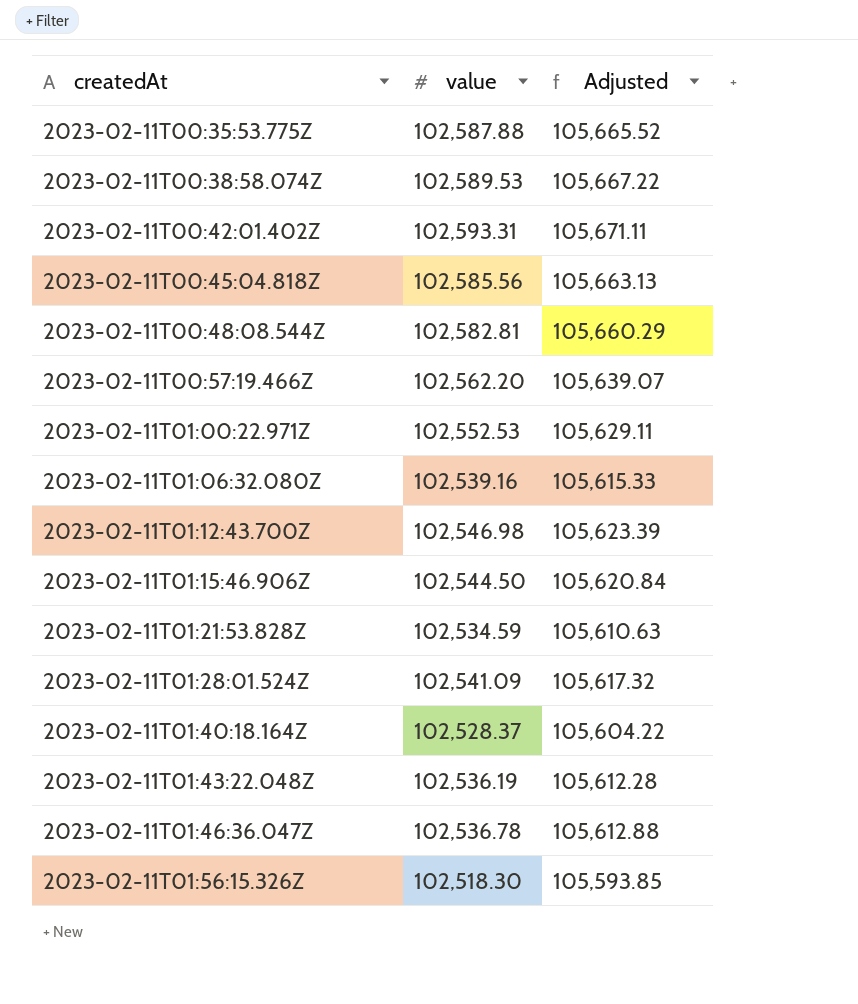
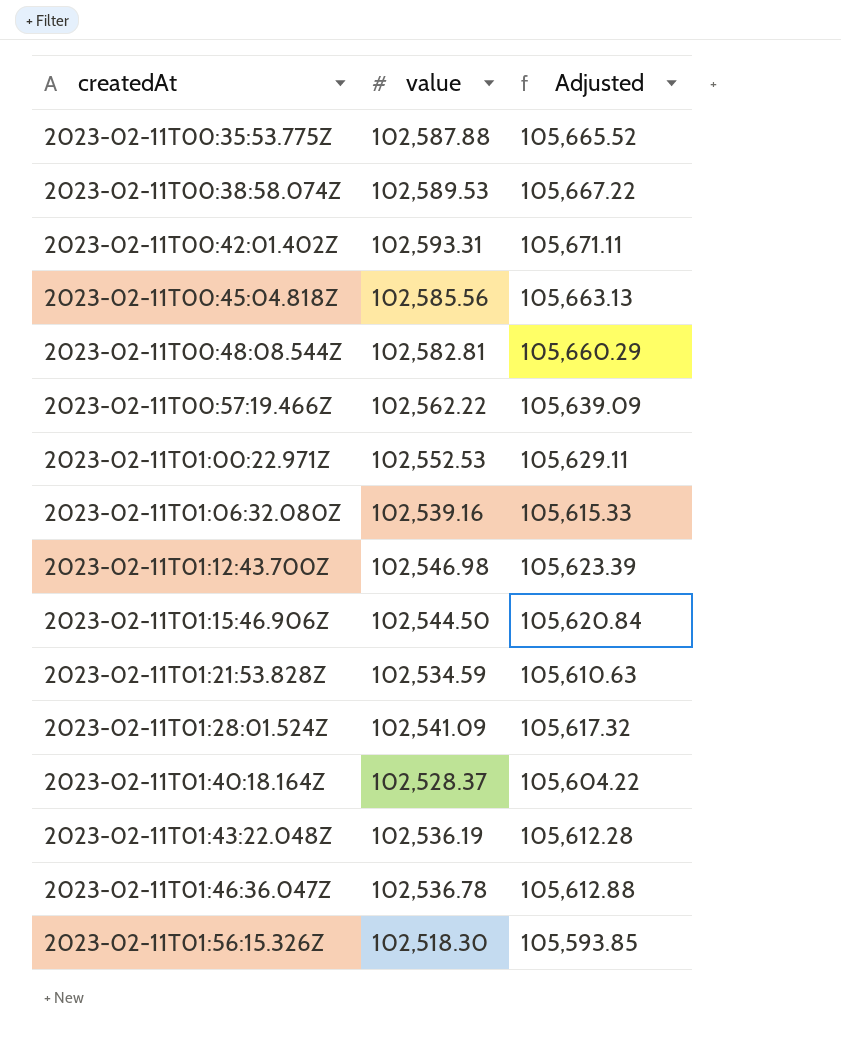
2023-02-11T00:57:19.466Z | value: 102,562.20 -> 102,562.22
2023-02-11T00:57:19.466Z | Adjusted: 105,639.07 -> 105,639.09

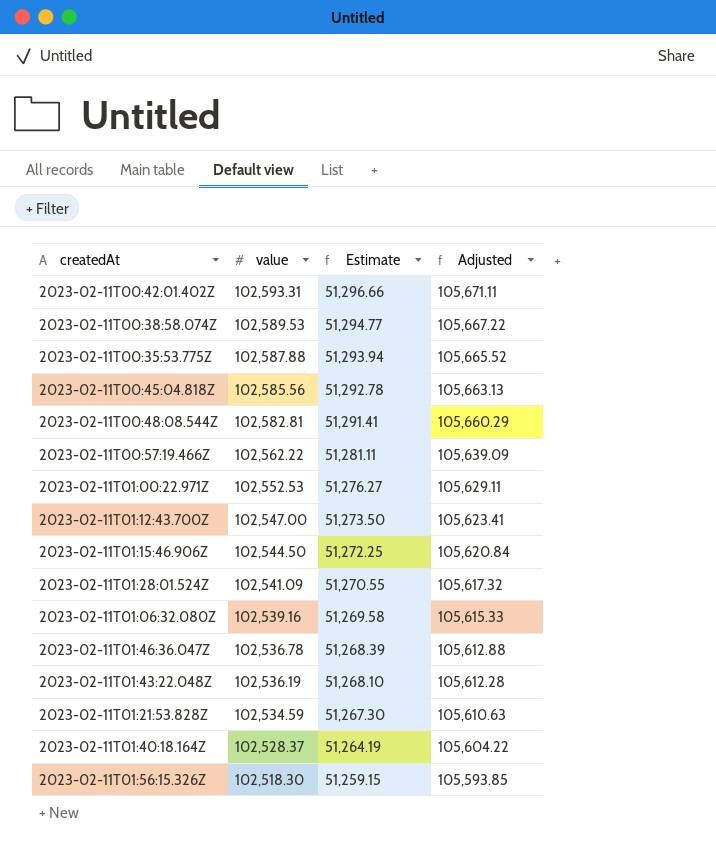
row order: createdAt ascending -> value descending
column Estimate | formula: none -> [value] * 0.5
2023-02-11T01:12:43.700Z | value: 102,546.98 -> 102,547.00
2023-02-11T01:12:43.700Z | Adjusted: 105,623.39 -> 105,623.41

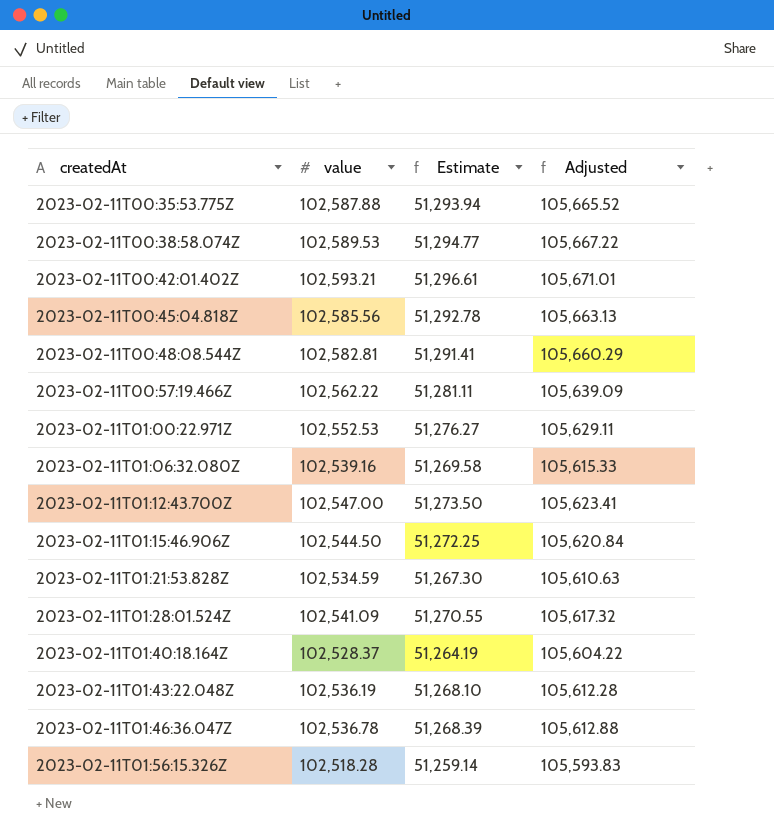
row order: value descending -> createdAt ascending
2023-02-11T00:42:01.402Z | value: 102,593.31 -> 102,593.21
2023-02-11T00:42:01.402Z | Estimate: 51,296.66 -> 51,296.61
2023-02-11T00:42:01.402Z | Adjusted: 105,671.11 -> 105,671.01
2023-02-11T01:56:15.326Z | value: 102,518.30 -> 102,518.28
2023-02-11T01:56:15.326Z | Estimate: 51,259.15 -> 51,259.14
2023-02-11T01:56:15.326Z | Adjusted: 105,593.85 -> 105,593.83

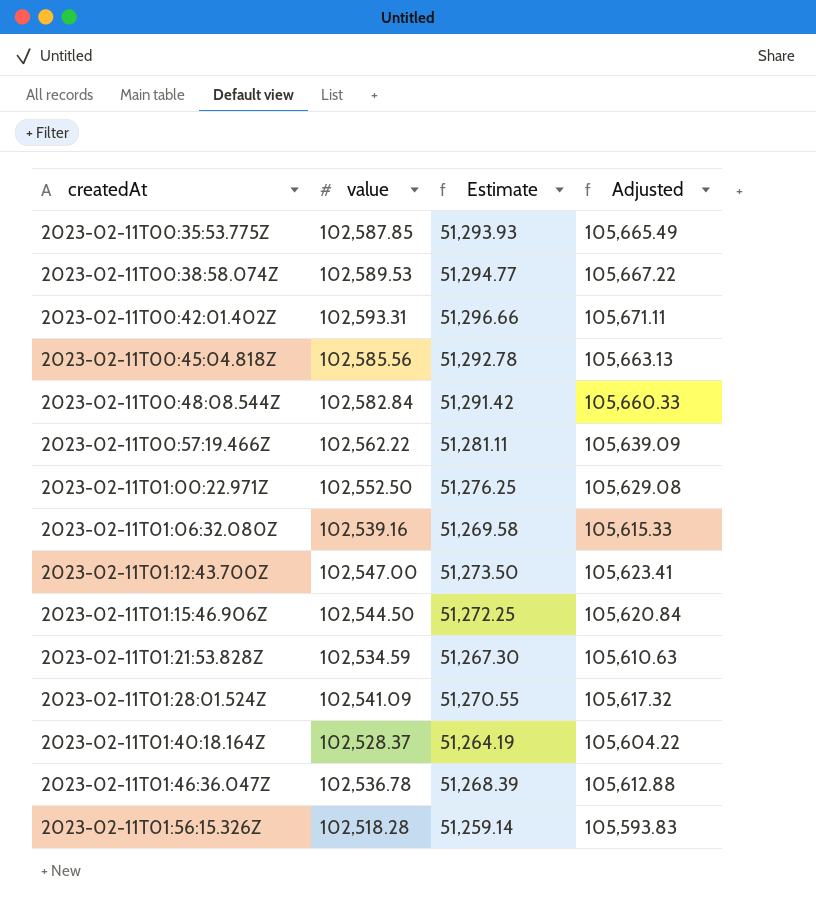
row 2023-02-11T01:43:22.048Z: 102,536.19 | 51,268.10 | 105,612.28 -> none
2023-02-11T00:35:53.775Z | value: 102,587.88 -> 102,587.85
2023-02-11T00:35:53.775Z | Estimate: 51,293.94 -> 51,293.93
2023-02-11T00:35:53.775Z | Adjusted: 105,665.52 -> 105,665.49
2023-02-11T00:42:01.402Z | value: 102,593.21 -> 102,593.31
2023-02-11T00:42:01.402Z | Estimate: 51,296.61 -> 51,296.66
2023-02-11T00:42:01.402Z | Adjusted: 105,671.01 -> 105,671.11
2023-02-11T00:48:08.544Z | value: 102,582.81 -> 102,582.84
2023-02-11T00:48:08.544Z | Estimate: 51,291.41 -> 51,291.42
2023-02-11T00:48:08.544Z | Adjusted: 105,660.29 -> 105,660.33
2023-02-11T01:00:22.971Z | value: 102,552.53 -> 102,552.50
2023-02-11T01:00:22.971Z | Estimate: 51,276.27 -> 51,276.25
2023-02-11T01:00:22.971Z | Adjusted: 105,629.11 -> 105,629.08

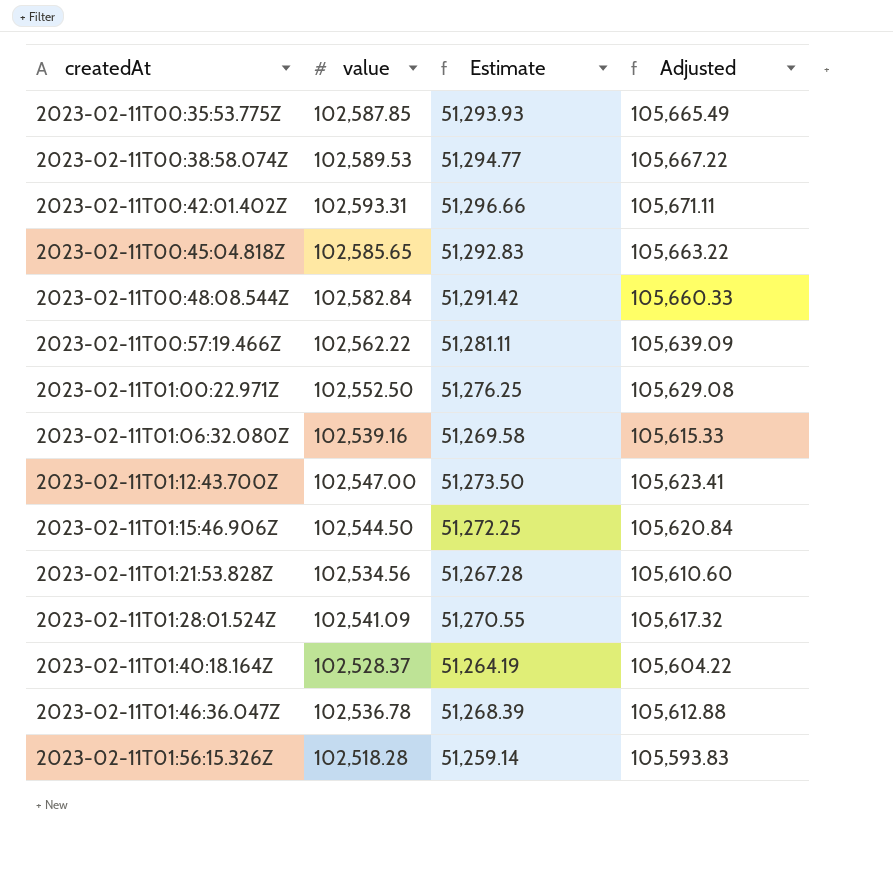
2023-02-11T00:45:04.818Z | value: 102,585.56 -> 102,585.65
2023-02-11T00:45:04.818Z | Estimate: 51,292.78 -> 51,292.83
2023-02-11T00:45:04.818Z | Adjusted: 105,663.13 -> 105,663.22
2023-02-11T01:21:53.828Z | value: 102,534.59 -> 102,534.56
2023-02-11T01:21:53.828Z | Estimate: 51,267.30 -> 51,267.28
2023-02-11T01:21:53.828Z | Adjusted: 105,610.63 -> 105,610.60

